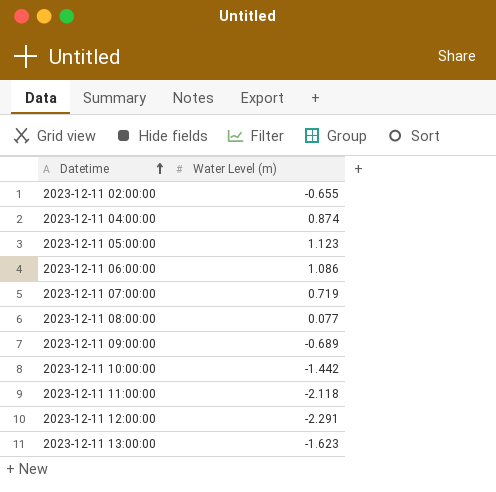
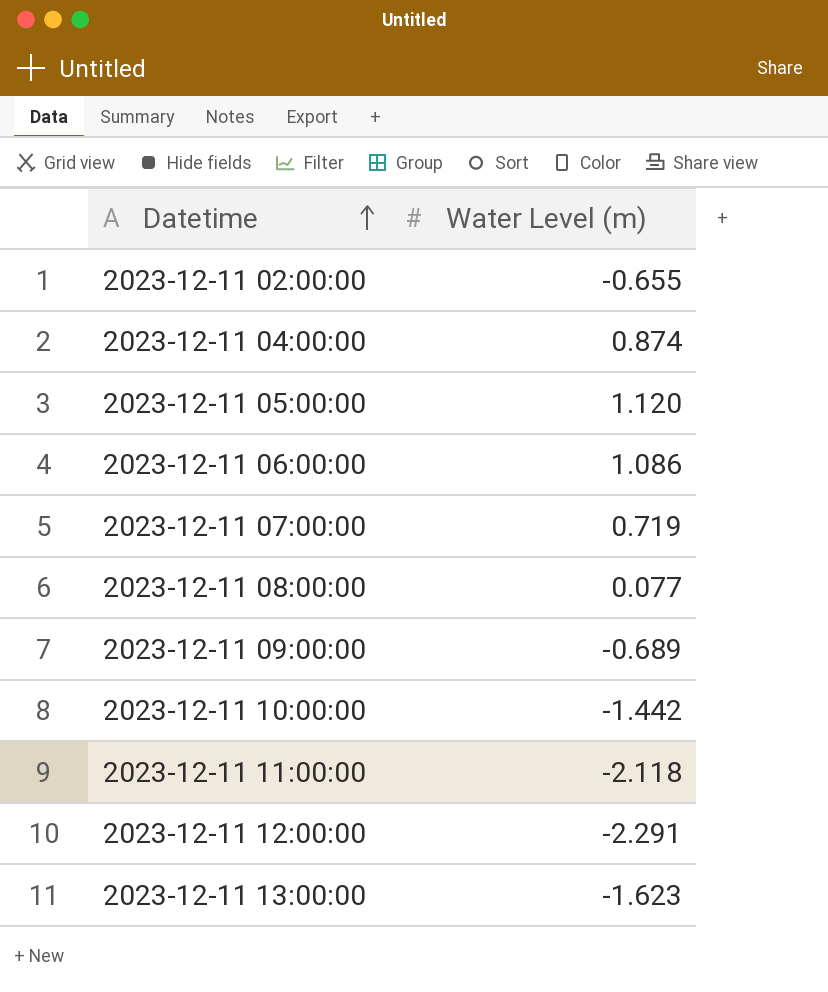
2023-12-11 05:00:00 | Water Level (m): 1.123 -> 1.120

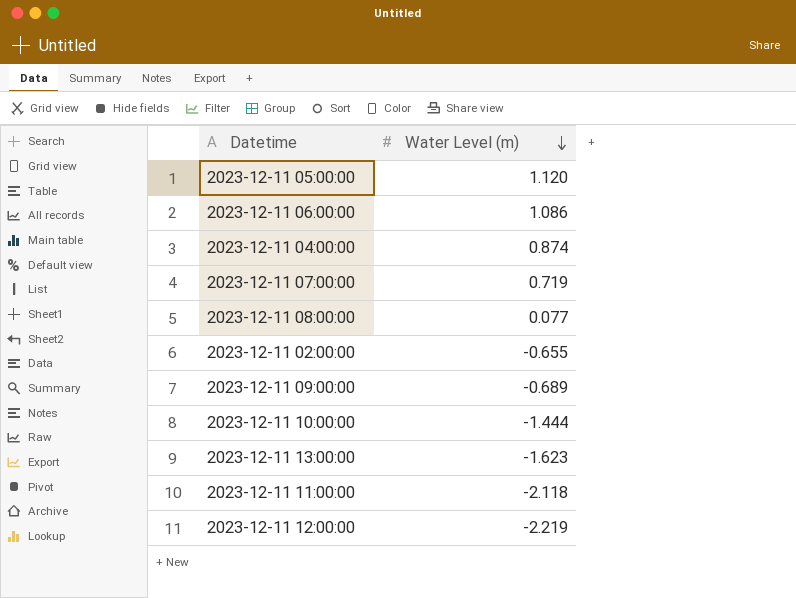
row order: Datetime ascending -> Water Level (m) descending
2023-12-11 10:00:00 | Water Level (m): -1.442 -> -1.444
2023-12-11 12:00:00 | Water Level (m): -2.291 -> -2.219

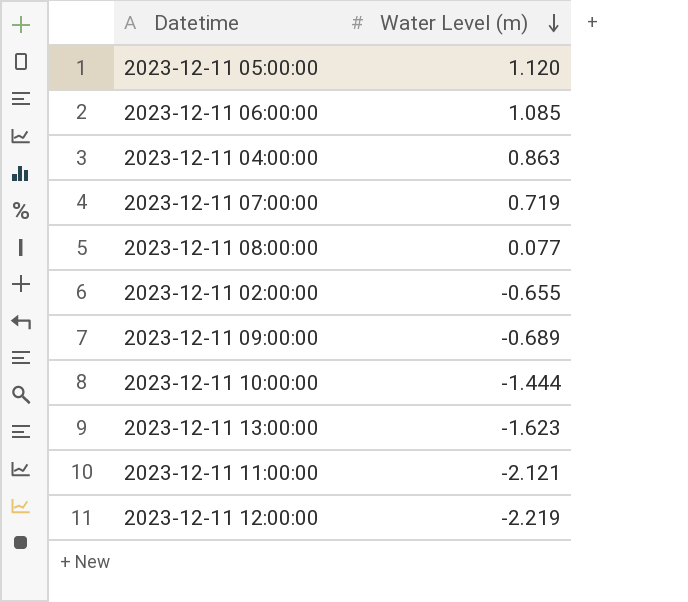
2023-12-11 06:00:00 | Water Level (m): 1.086 -> 1.085
2023-12-11 04:00:00 | Water Level (m): 0.874 -> 0.863
2023-12-11 11:00:00 | Water Level (m): -2.118 -> -2.121

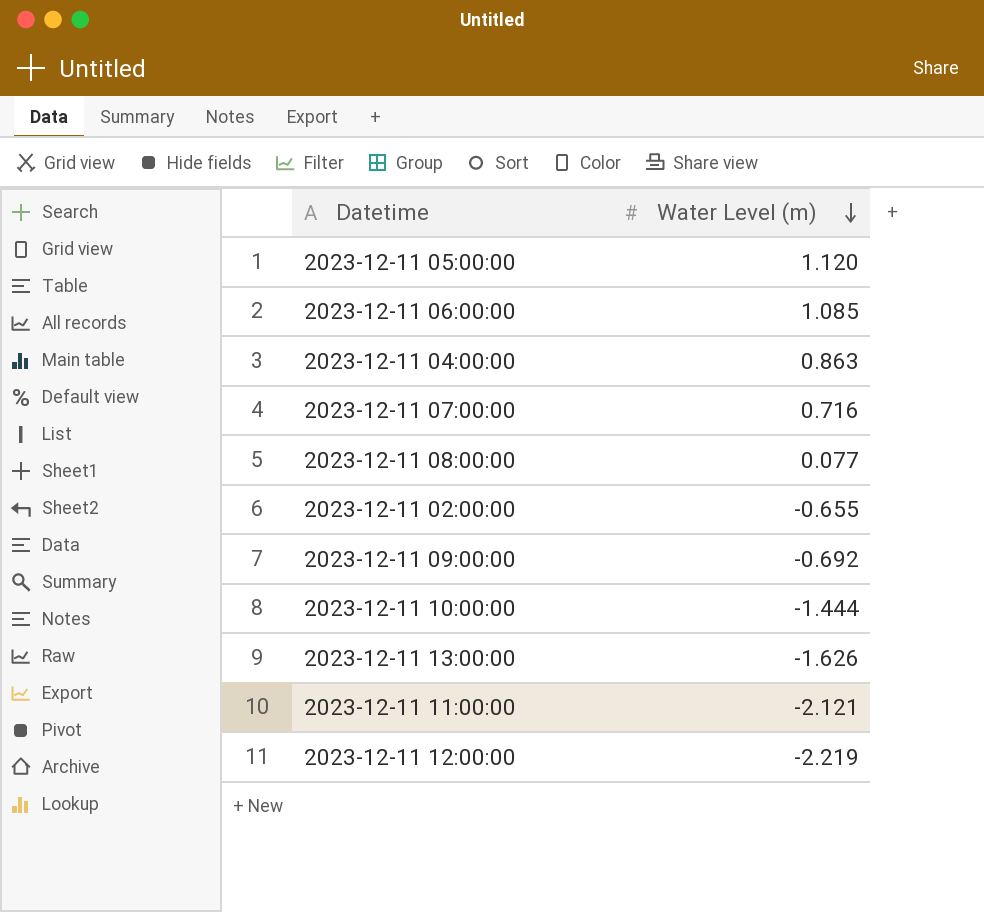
2023-12-11 07:00:00 | Water Level (m): 0.719 -> 0.716
2023-12-11 09:00:00 | Water Level (m): -0.689 -> -0.692
2023-12-11 13:00:00 | Water Level (m): -1.623 -> -1.626

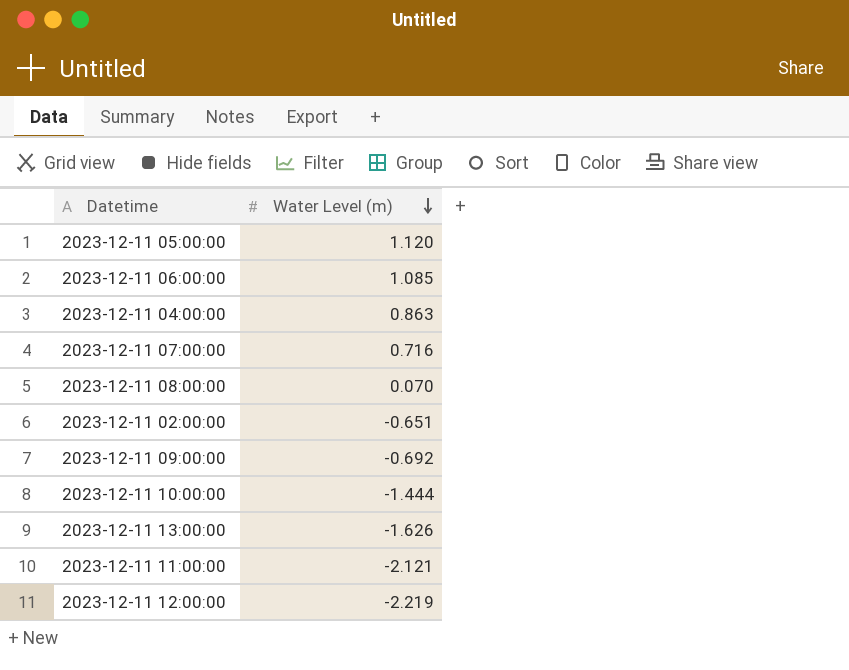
2023-12-11 08:00:00 | Water Level (m): 0.077 -> 0.070
2023-12-11 02:00:00 | Water Level (m): -0.655 -> -0.651

